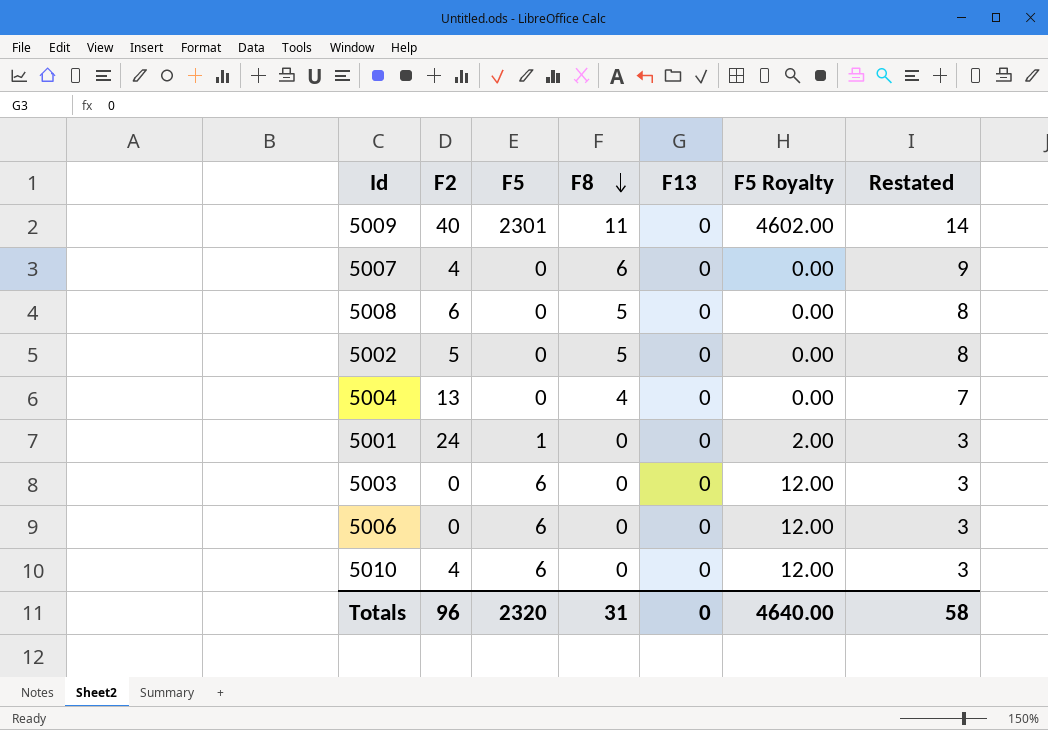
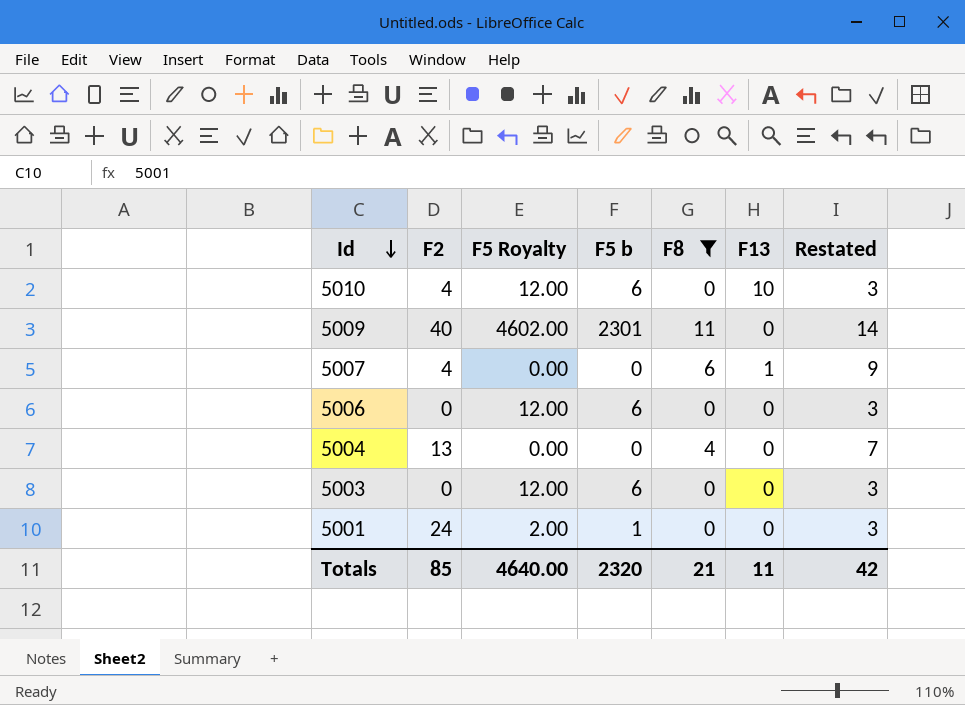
filter: none -> F8 != 5
row order: F8 descending -> Id descending
column F5 Royalty | position: 6 -> 3
column name: F5 -> F5 b
5010 | F13: 0 -> 10
5007 | F13: 0 -> 1
Totals | F2: 96 -> 85
Totals | F8: 31 -> 21
Totals | F13: 0 -> 11
Totals | Restated: 58 -> 42

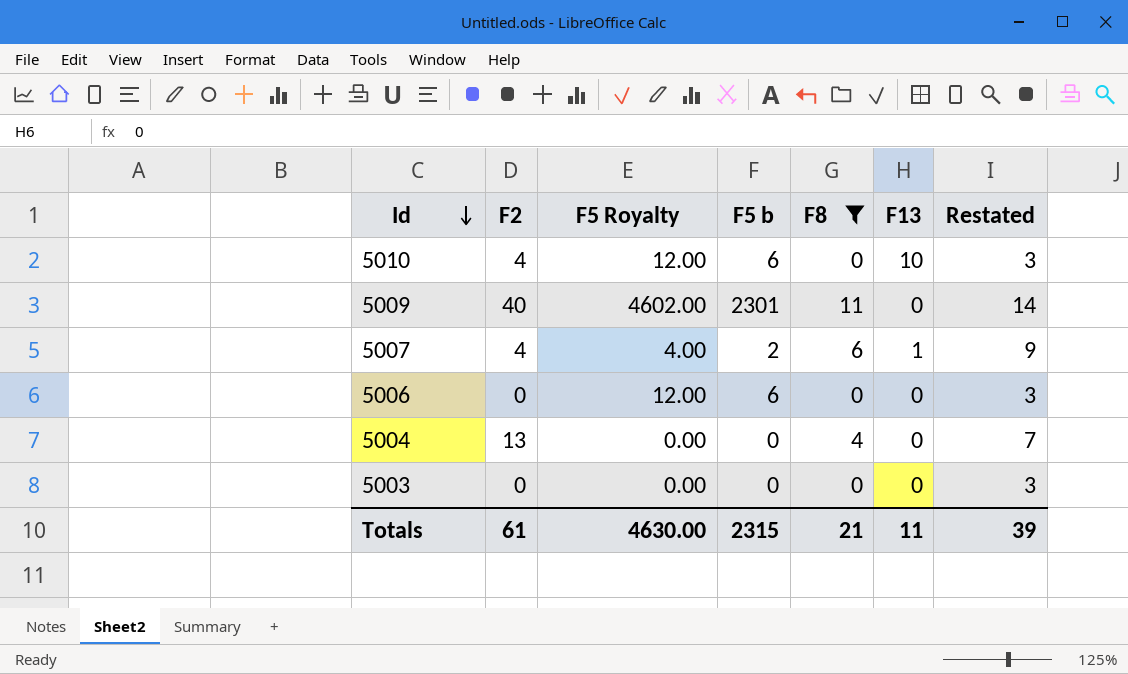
row 5001: 24 | 2.00 | 1 | 0 | 0 | 3 -> none
5007 | F5 Royalty: 0.00 -> 4.00
5007 | F5 b: 0 -> 2
5003 | F5 Royalty: 12.00 -> 0.00
5003 | F5 b: 6 -> 0
Totals | F2: 85 -> 61
Totals | F5 Royalty: 4640.00 -> 4630.00
Totals | F5 b: 2320 -> 2315
Totals | Restated: 42 -> 39

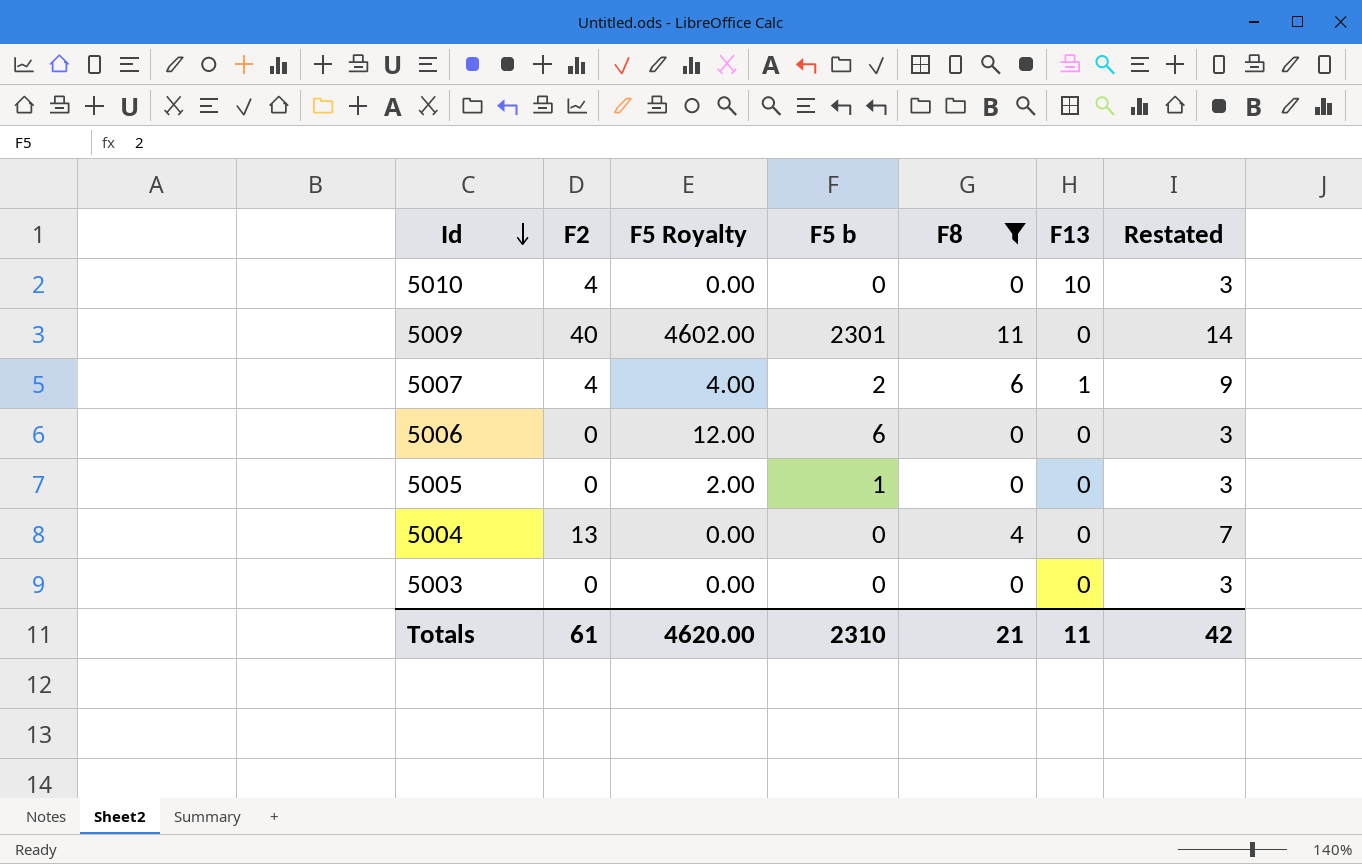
5010 | F5 Royalty: 12.00 -> 0.00
5010 | F5 b: 6 -> 0
row 5005: none -> 0 | 2.00 | 1 | 0 | 0 | 3
Totals | F5 Royalty: 4630.00 -> 4620.00
Totals | F5 b: 2315 -> 2310
Totals | Restated: 39 -> 42

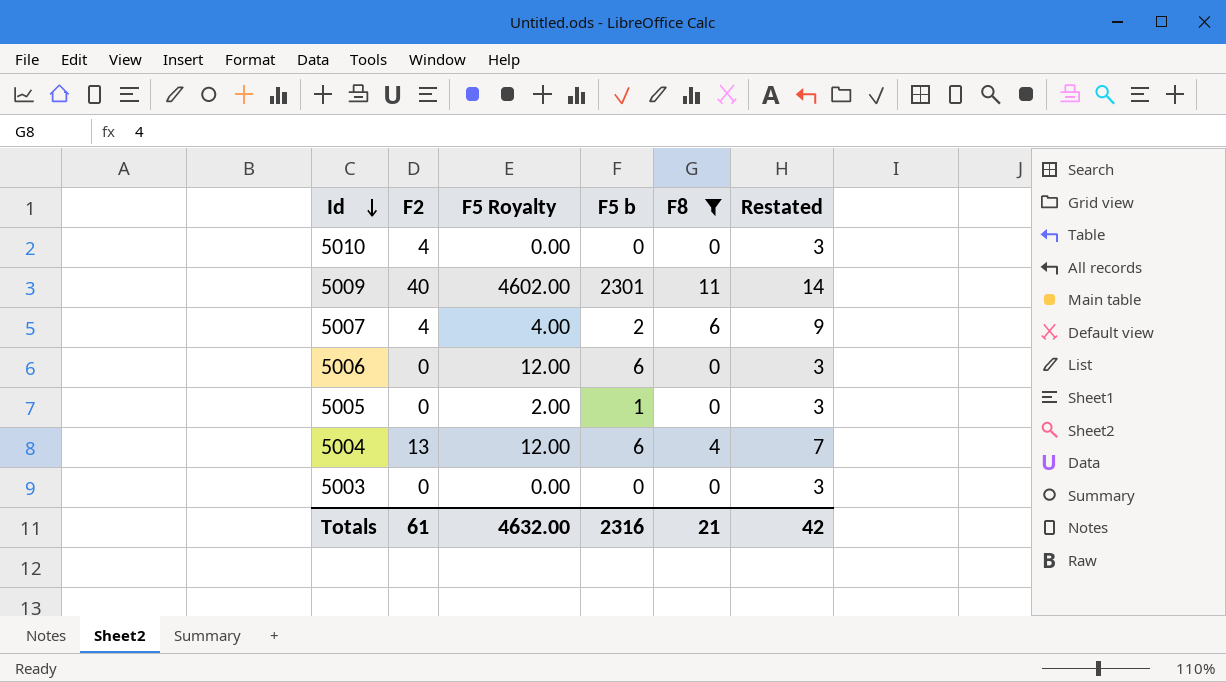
column F13 | position: 6 -> none
5004 | F5 Royalty: 0.00 -> 12.00
5004 | F5 b: 0 -> 6
Totals | F5 Royalty: 4620.00 -> 4632.00
Totals | F5 b: 2310 -> 2316

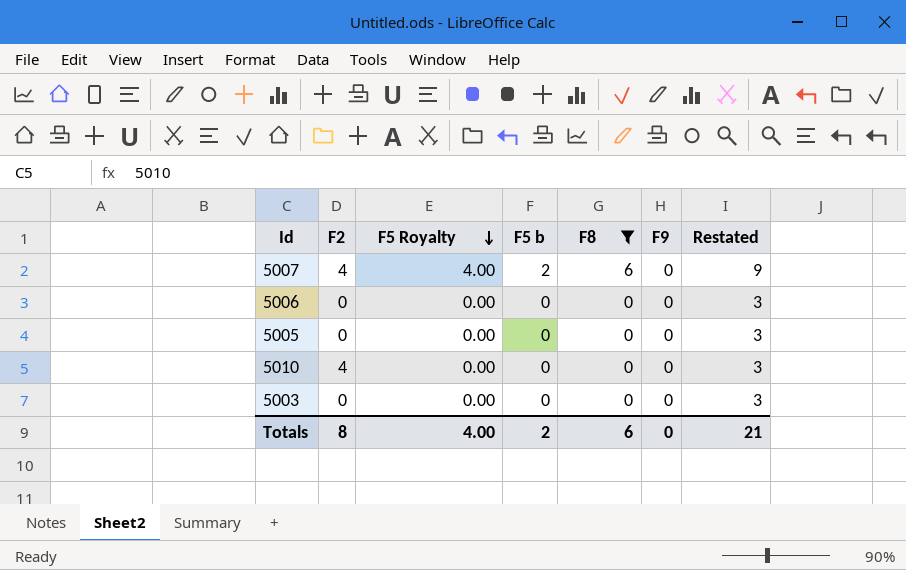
row order: Id descending -> F5 Royalty descending
column F9 | position: none -> 6
row 5009: 40 | 4602.00 | 2301 | 11 | 14 -> none
row 5004: 13 | 12.00 | 6 | 4 | 7 -> none
5006 | F5 Royalty: 12.00 -> 0.00
5006 | F5 b: 6 -> 0
5005 | F5 Royalty: 2.00 -> 0.00
5005 | F5 b: 1 -> 0
Totals | F2: 61 -> 8
Totals | F5 Royalty: 4632.00 -> 4.00
Totals | F5 b: 2316 -> 2
Totals | F8: 21 -> 6
Totals | Restated: 42 -> 21

